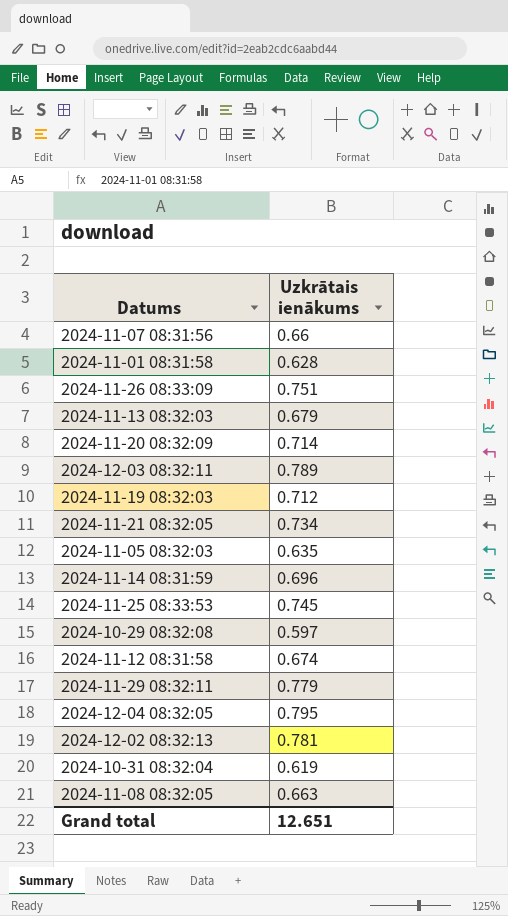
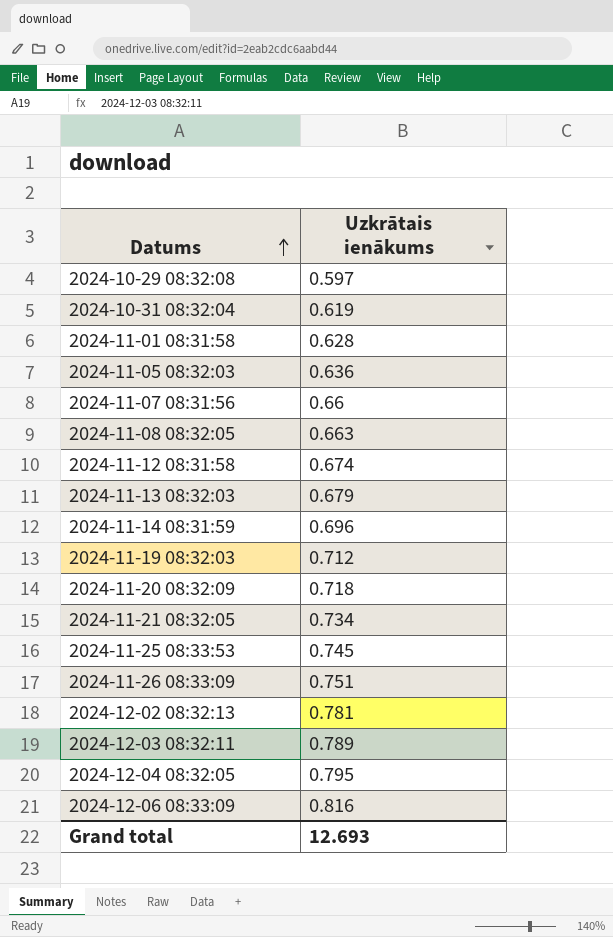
row order: none -> Datums ascending
row 2024-11-29 08:32:11: 0.779 -> none
2024-11-05 08:32:03 | Uzkrātais ienākums: 0.635 -> 0.636
2024-11-20 08:32:09 | Uzkrātais ienākums: 0.714 -> 0.718
row 2024-12-06 08:33:09: none -> 0.816
Grand total | Uzkrātais ienākums: 12.651 -> 12.693

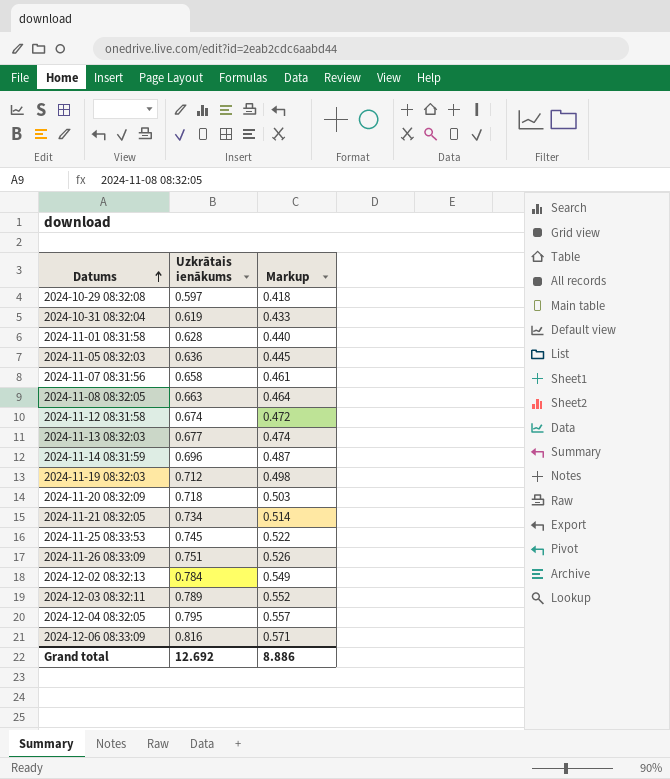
column Markup | formula: none -> [Uzkrātais ienākums] * 0.7
2024-11-07 08:31:56 | Uzkrātais ienākums: 0.66 -> 0.658
2024-11-13 08:32:03 | Uzkrātais ienākums: 0.679 -> 0.677
2024-12-02 08:32:13 | Uzkrātais ienākums: 0.781 -> 0.784
Grand total | Uzkrātais ienākums: 12.693 -> 12.692

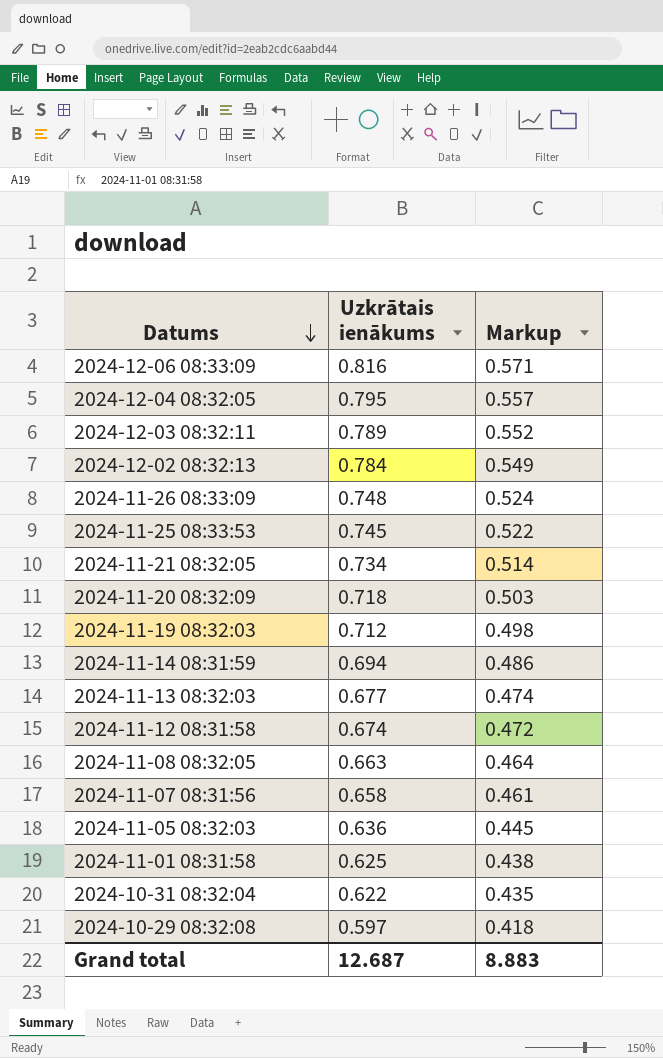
row order: Datums ascending -> Datums descending
2024-11-26 08:33:09 | Uzkrātais ienākums: 0.751 -> 0.748
2024-11-26 08:33:09 | Markup: 0.526 -> 0.524
2024-11-14 08:31:59 | Uzkrātais ienākums: 0.696 -> 0.694
2024-11-14 08:31:59 | Markup: 0.487 -> 0.486
2024-11-01 08:31:58 | Uzkrātais ienākums: 0.628 -> 0.625
2024-11-01 08:31:58 | Markup: 0.440 -> 0.438
2024-10-31 08:32:04 | Uzkrātais ienākums: 0.619 -> 0.622
2024-10-31 08:32:04 | Markup: 0.433 -> 0.435
Grand total | Uzkrātais ienākums: 12.692 -> 12.687
Grand total | Markup: 8.886 -> 8.883

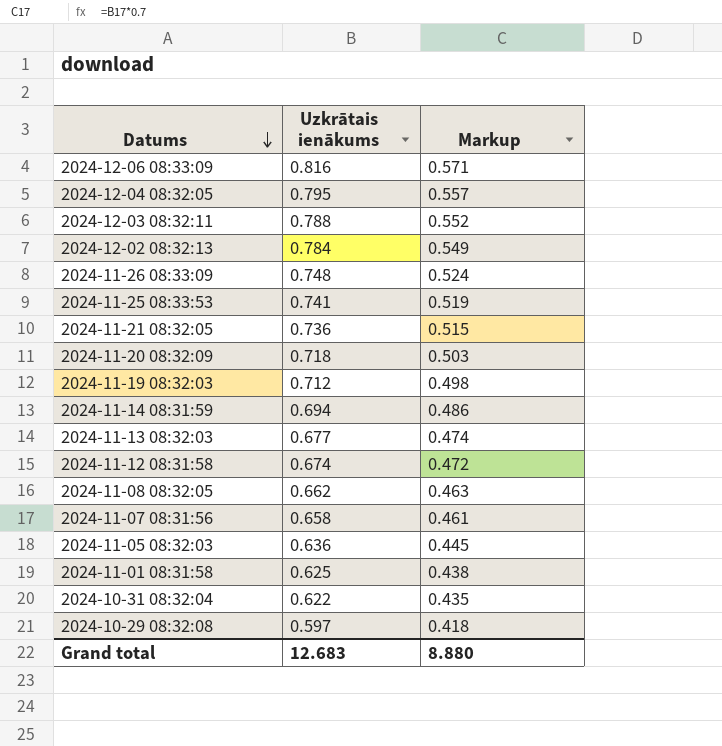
2024-12-03 08:32:11 | Uzkrātais ienākums: 0.789 -> 0.788
2024-11-25 08:33:53 | Uzkrātais ienākums: 0.745 -> 0.741
2024-11-25 08:33:53 | Markup: 0.522 -> 0.519
2024-11-21 08:32:05 | Uzkrātais ienākums: 0.734 -> 0.736
2024-11-21 08:32:05 | Markup: 0.514 -> 0.515
2024-11-08 08:32:05 | Uzkrātais ienākums: 0.663 -> 0.662
2024-11-08 08:32:05 | Markup: 0.464 -> 0.463
Grand total | Uzkrātais ienākums: 12.687 -> 12.683
Grand total | Markup: 8.883 -> 8.880

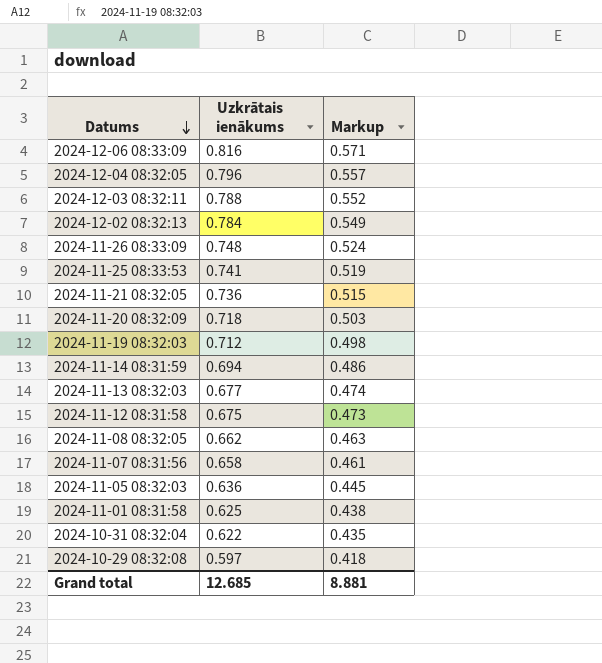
2024-12-04 08:32:05 | Uzkrātais ienākums: 0.795 -> 0.796
2024-11-12 08:31:58 | Uzkrātais ienākums: 0.674 -> 0.675
2024-11-12 08:31:58 | Markup: 0.472 -> 0.473
Grand total | Uzkrātais ienākums: 12.683 -> 12.685
Grand total | Markup: 8.880 -> 8.881

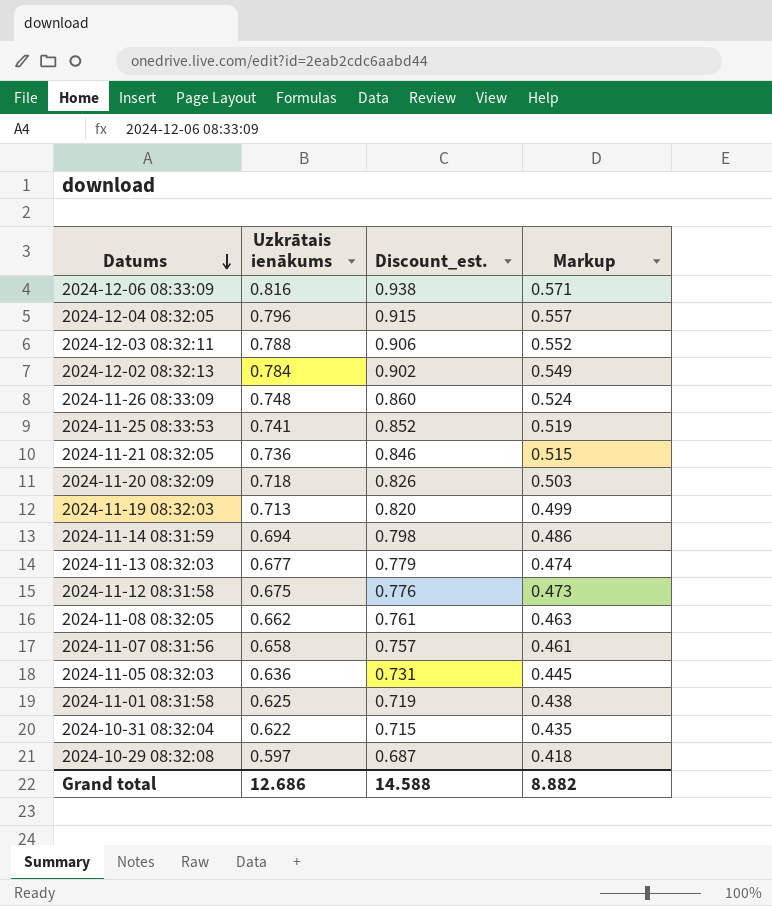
column Discount_est. | formula: none -> [Uzkrātais ienākums] * 1.15
2024-11-19 08:32:03 | Uzkrātais ienākums: 0.712 -> 0.713
2024-11-19 08:32:03 | Markup: 0.498 -> 0.499
Grand total | Uzkrātais ienākums: 12.685 -> 12.686
Grand total | Markup: 8.881 -> 8.882

